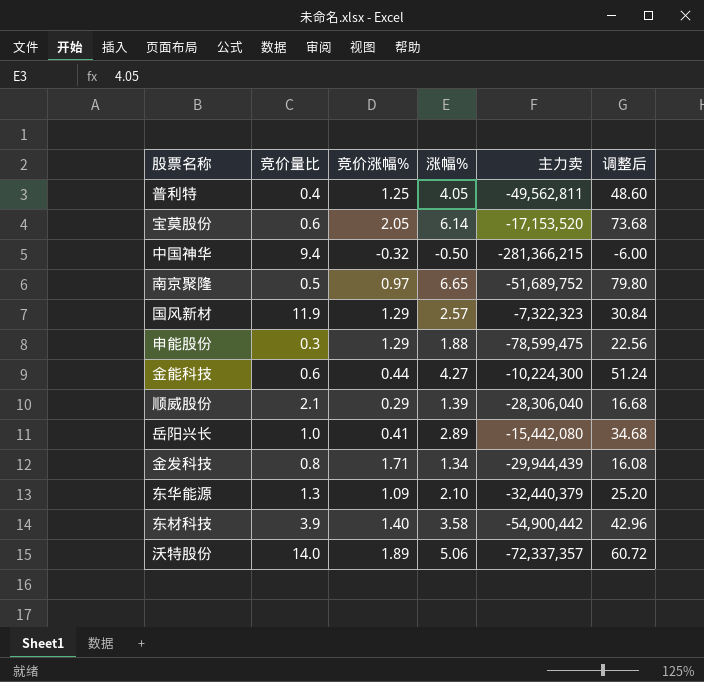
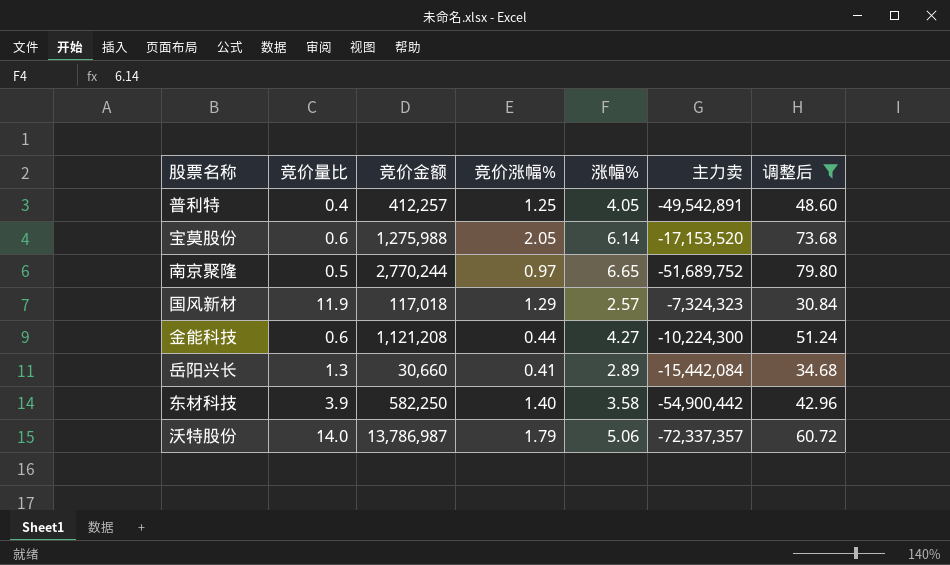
filter: none -> 调整后 >= 30.84
column 竞价金额 | position: none -> 3
普利特 | 主力卖: -49,562,811 -> -49,542,891
国风新材 | 主力卖: -7,322,323 -> -7,324,323
岳阳兴长 | 竞价量比: 1.0 -> 1.3
岳阳兴长 | 主力卖: -15,442,080 -> -15,442,084
沃特股份 | 竞价涨幅%: 1.89 -> 1.79

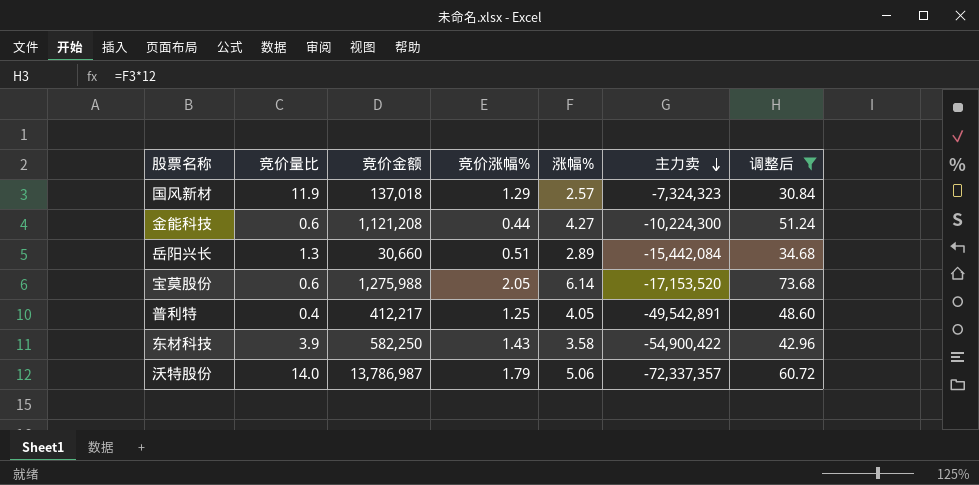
row order: none -> 主力卖 descending
row 南京聚隆: 0.5 | 2,770,244 | 0.97 | 6.65 | -51,689,752 | 79.80 -> none
国风新材 | 竞价金额: 117,018 -> 137,018
岳阳兴长 | 竞价涨幅%: 0.41 -> 0.51
普利特 | 竞价金额: 412,257 -> 412,217
东材科技 | 竞价涨幅%: 1.40 -> 1.43
东材科技 | 主力卖: -54,900,442 -> -54,900,422

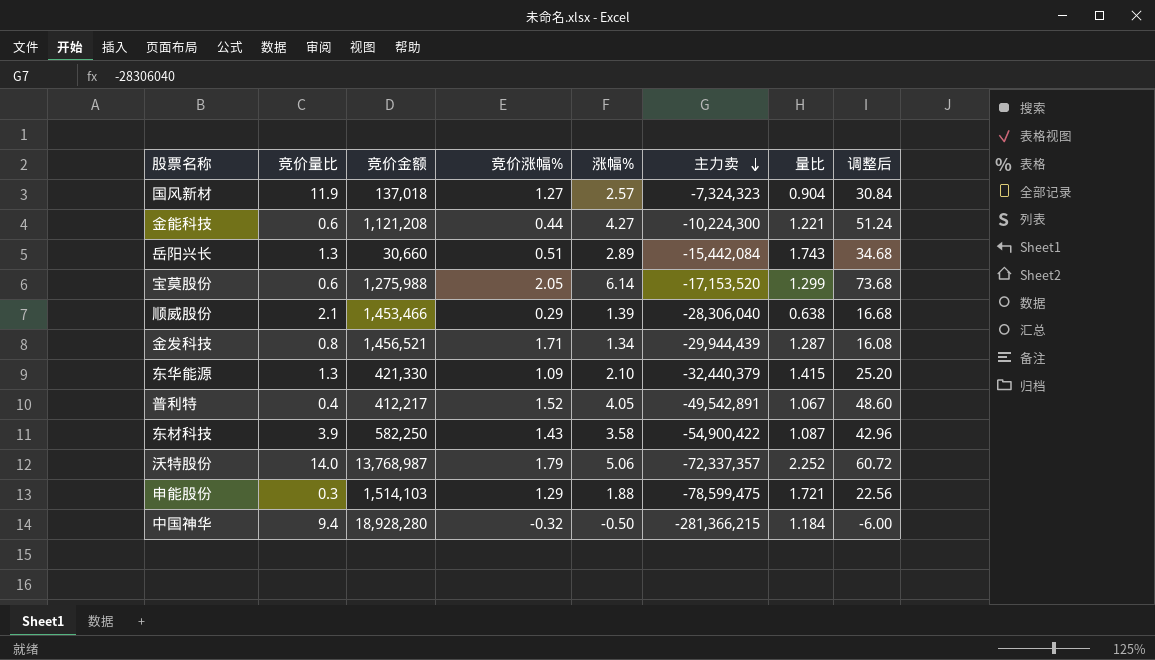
filter: 调整后 >= 30.84 -> none
column 量比 | position: none -> 7
国风新材 | 竞价涨幅%: 1.29 -> 1.27
普利特 | 竞价涨幅%: 1.25 -> 1.52
沃特股份 | 竞价金额: 13,786,987 -> 13,768,987

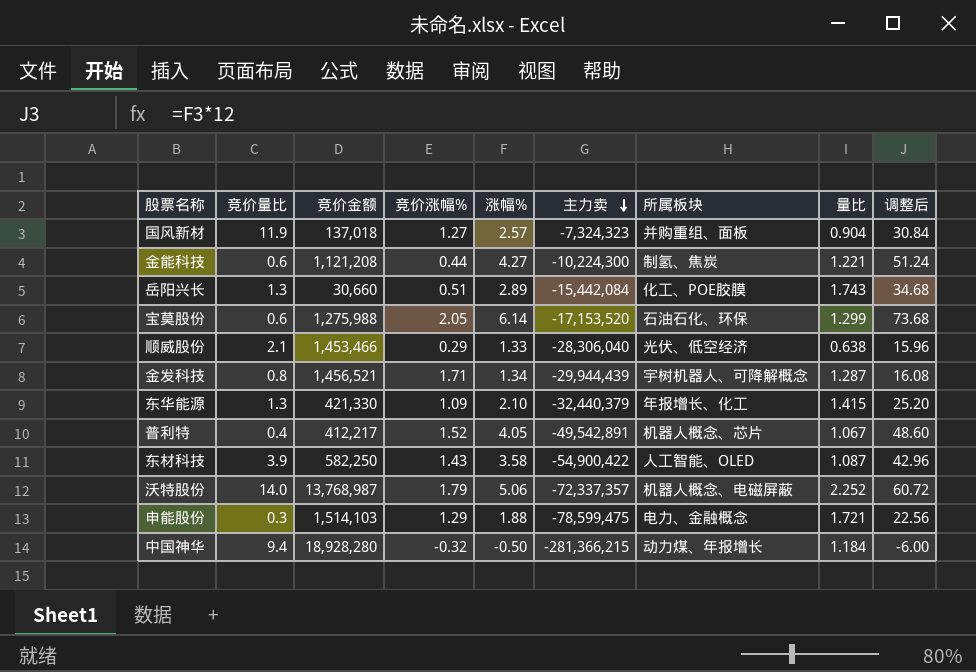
column 所属板块 | position: none -> 7
顺威股份 | 涨幅%: 1.39 -> 1.33
顺威股份 | 调整后: 16.68 -> 15.96

